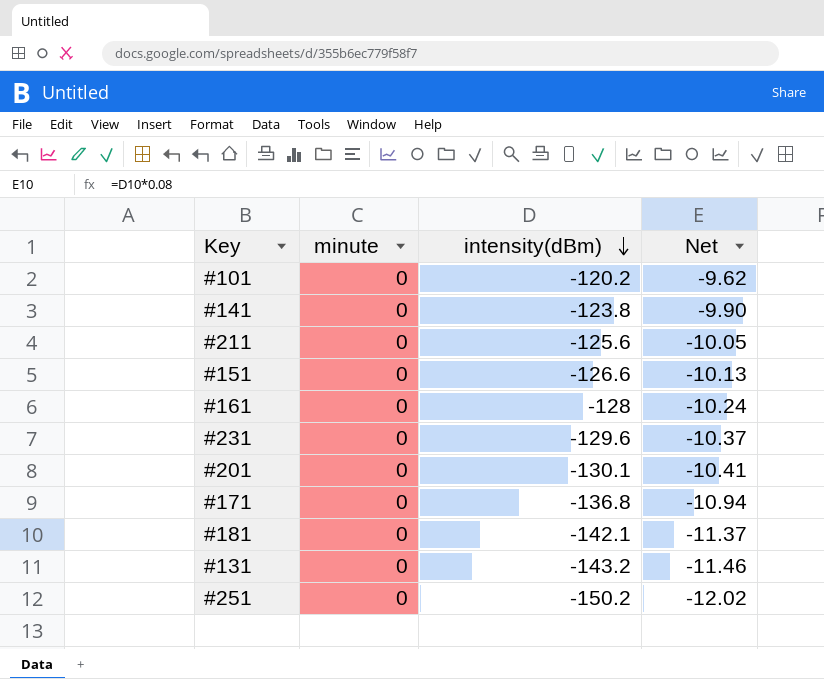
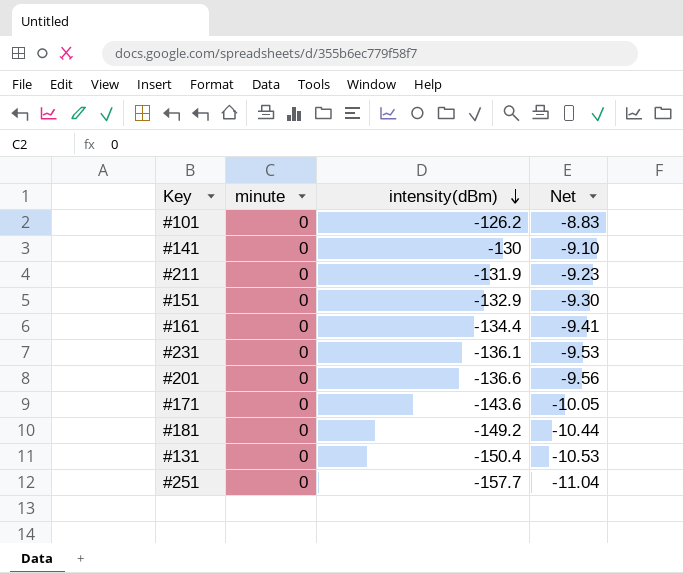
column Net | formula: [intensity(dBm)] * 0.08 -> [intensity(dBm)] * 0.07
#101 | intensity(dBm): -120.2 -> -126.2
#141 | intensity(dBm): -123.8 -> -130
#211 | intensity(dBm): -125.6 -> -131.9
#151 | intensity(dBm): -126.6 -> -132.9
#161 | intensity(dBm): -128 -> -134.4
#231 | intensity(dBm): -129.6 -> -136.1
#201 | intensity(dBm): -130.1 -> -136.6
#171 | intensity(dBm): -136.8 -> -143.6
#181 | intensity(dBm): -142.1 -> -149.2
#131 | intensity(dBm): -143.2 -> -150.4
#251 | intensity(dBm): -150.2 -> -157.7

